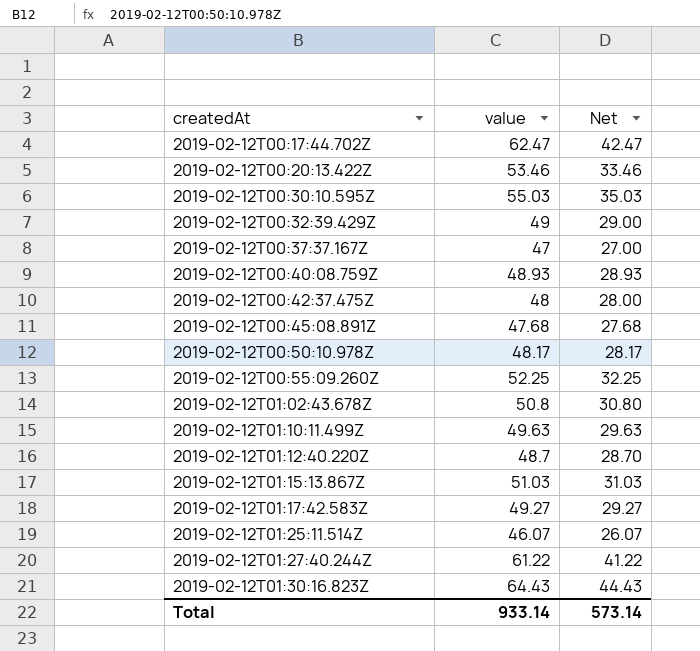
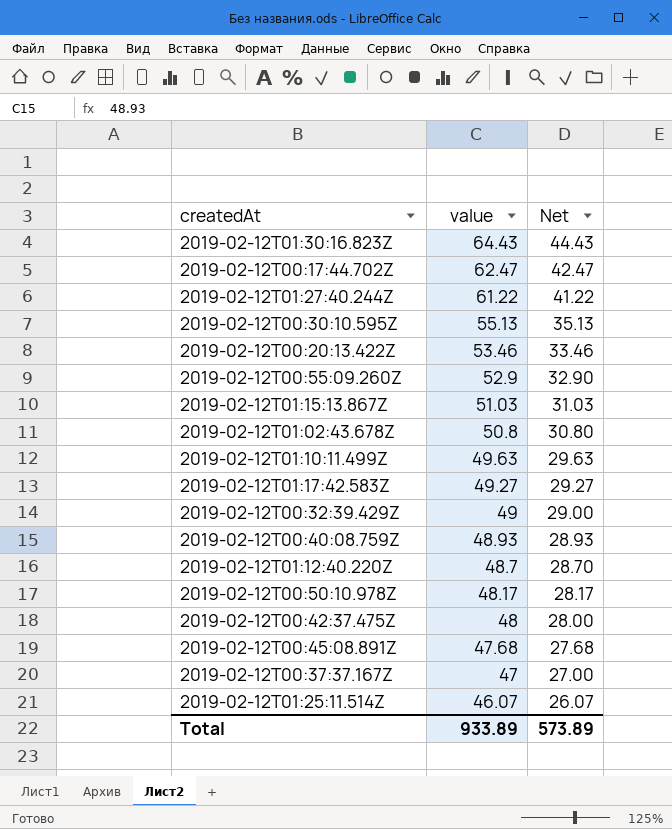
row order: createdAt ascending -> value descending
2019-02-12T00:30:10.595Z | value: 55.03 -> 55.13
2019-02-12T00:30:10.595Z | Net: 35.03 -> 35.13
2019-02-12T00:55:09.260Z | value: 52.25 -> 52.9
2019-02-12T00:55:09.260Z | Net: 32.25 -> 32.90
Total | value: 933.14 -> 933.89
Total | Net: 573.14 -> 573.89

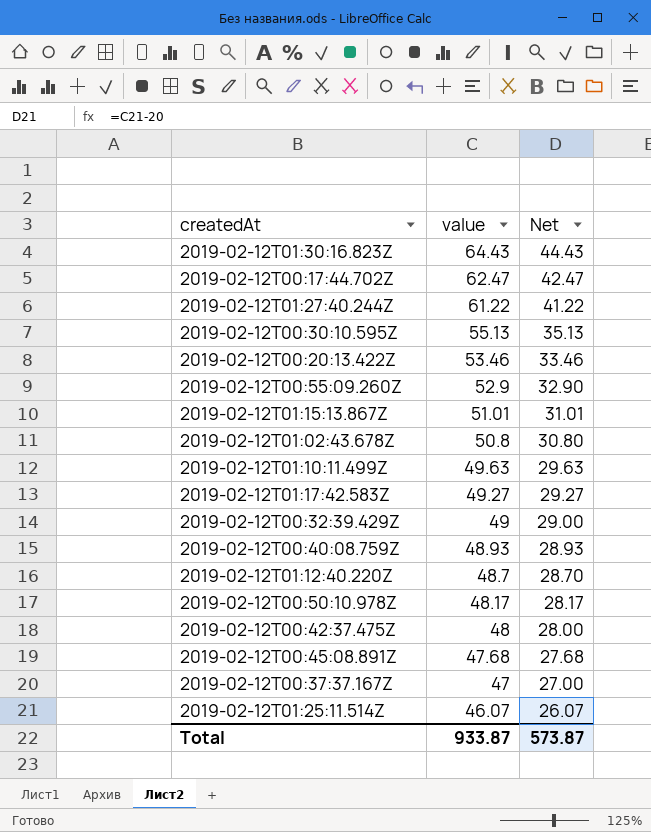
2019-02-12T01:15:13.867Z | value: 51.03 -> 51.01
2019-02-12T01:15:13.867Z | Net: 31.03 -> 31.01
Total | value: 933.89 -> 933.87
Total | Net: 573.89 -> 573.87

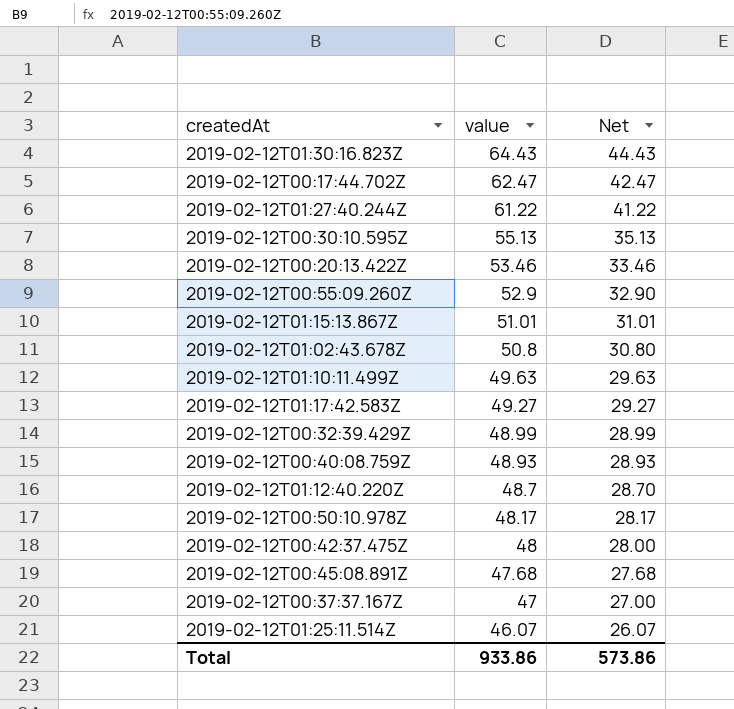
2019-02-12T00:32:39.429Z | value: 49 -> 48.99
2019-02-12T00:32:39.429Z | Net: 29.00 -> 28.99
Total | value: 933.87 -> 933.86
Total | Net: 573.87 -> 573.86

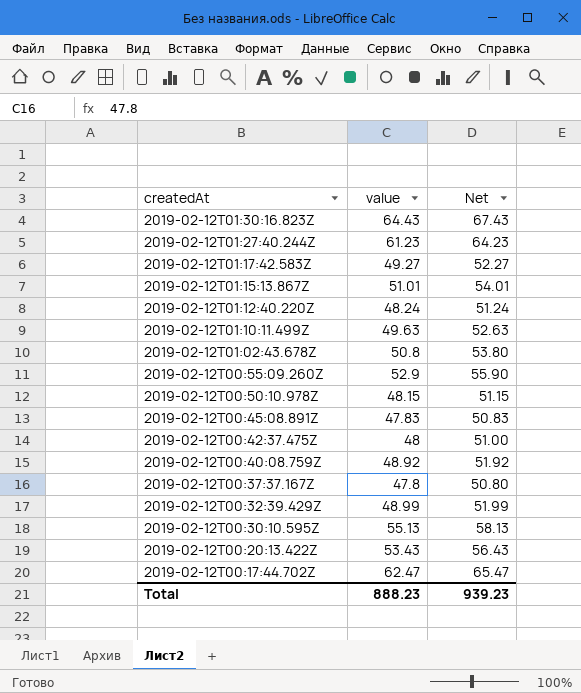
row order: value descending -> createdAt descending
column Net | formula: [value] - 20 -> [value] + 3
row 2019-02-12T01:25:11.514Z: 46.07 | 26.07 -> none
2019-02-12T01:27:40.244Z | value: 61.22 -> 61.23
2019-02-12T01:12:40.220Z | value: 48.7 -> 48.24
2019-02-12T00:50:10.978Z | value: 48.17 -> 48.15
2019-02-12T00:45:08.891Z | value: 47.68 -> 47.83
2019-02-12T00:40:08.759Z | value: 48.93 -> 48.92
2019-02-12T00:37:37.167Z | value: 47 -> 47.8
2019-02-12T00:20:13.422Z | value: 53.46 -> 53.43
Total | value: 933.86 -> 888.23
Total | Net: 573.86 -> 939.23

